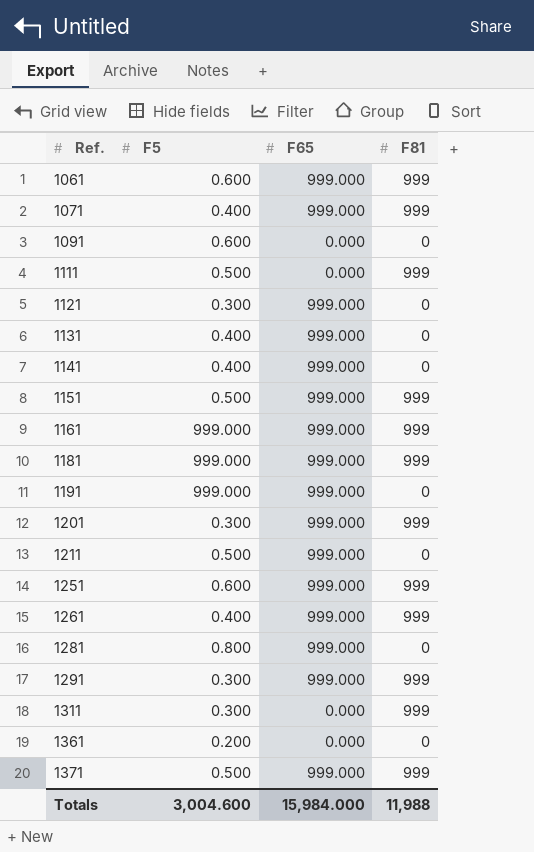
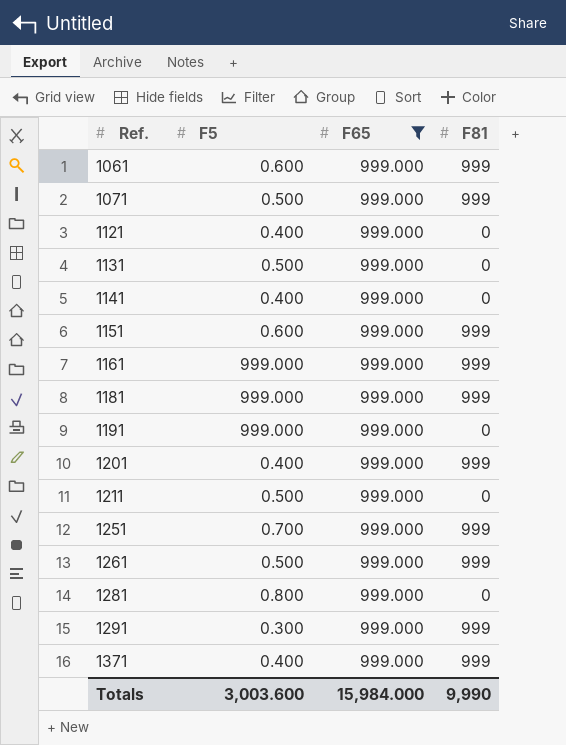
filter: none -> F65 = 999.000
1071 | F5: 0.400 -> 0.500
1121 | F5: 0.300 -> 0.400
1131 | F5: 0.400 -> 0.500
1151 | F5: 0.500 -> 0.600
1201 | F5: 0.300 -> 0.400
1251 | F5: 0.600 -> 0.700
1261 | F5: 0.400 -> 0.500
1371 | F5: 0.500 -> 0.400
Totals | F5: 3,004.600 -> 3,003.600
Totals | F81: 11,988 -> 9,990

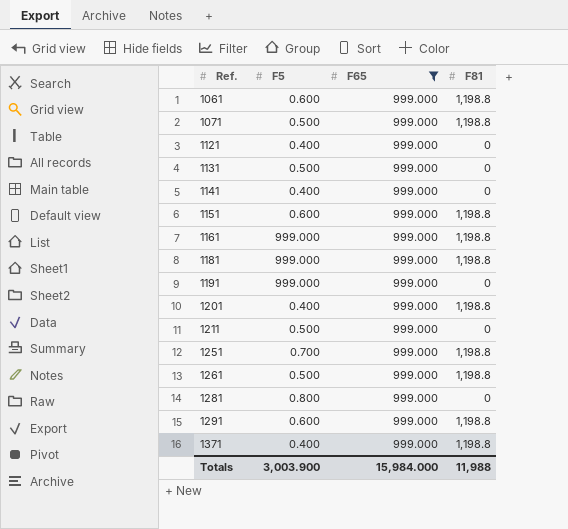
1061 | F81: 999 -> 1,198.8
1071 | F81: 999 -> 1,198.8
1151 | F81: 999 -> 1,198.8
1161 | F81: 999 -> 1,198.8
1181 | F81: 999 -> 1,198.8
1201 | F81: 999 -> 1,198.8
1251 | F81: 999 -> 1,198.8
1261 | F81: 999 -> 1,198.8
1291 | F5: 0.300 -> 0.600
1291 | F81: 999 -> 1,198.8
1371 | F81: 999 -> 1,198.8
Totals | F5: 3,003.600 -> 3,003.900
Totals | F81: 9,990 -> 11,988

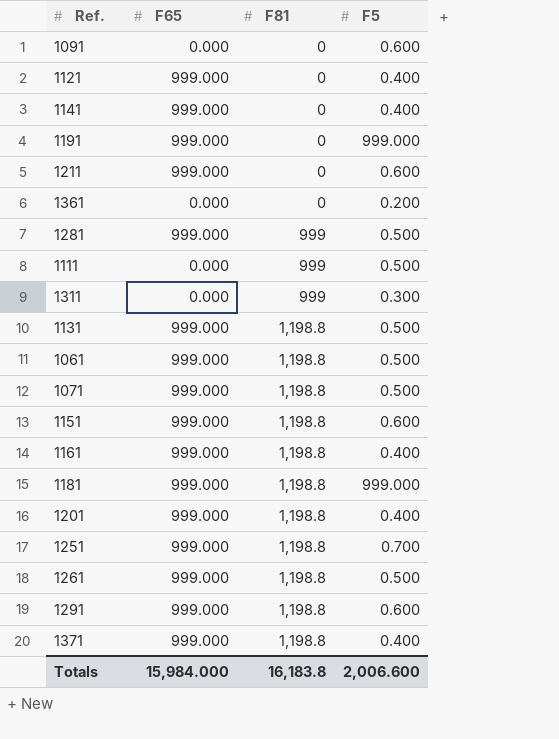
filter: F65 = 999.000 -> none
row order: Ref. ascending -> F81 ascending
column F5 | position: 2 -> 4
1211 | F5: 0.500 -> 0.600
1281 | F81: 0 -> 999
1281 | F5: 0.800 -> 0.500
1131 | F81: 0 -> 1,198.8
1061 | F5: 0.600 -> 0.500
1161 | F5: 999.000 -> 0.400
Totals | F81: 11,988 -> 16,183.8
Totals | F5: 3,003.900 -> 2,006.600

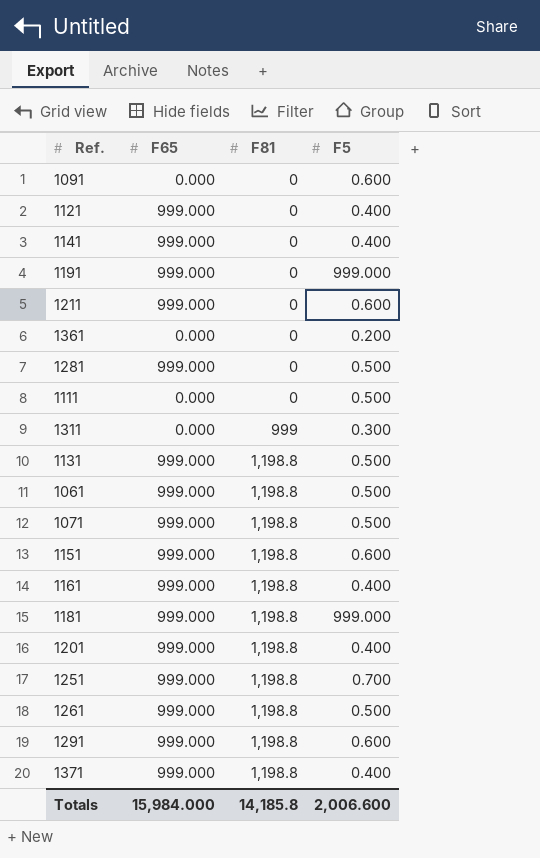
1281 | F81: 999 -> 0
1111 | F81: 999 -> 0
Totals | F81: 16,183.8 -> 14,185.8

